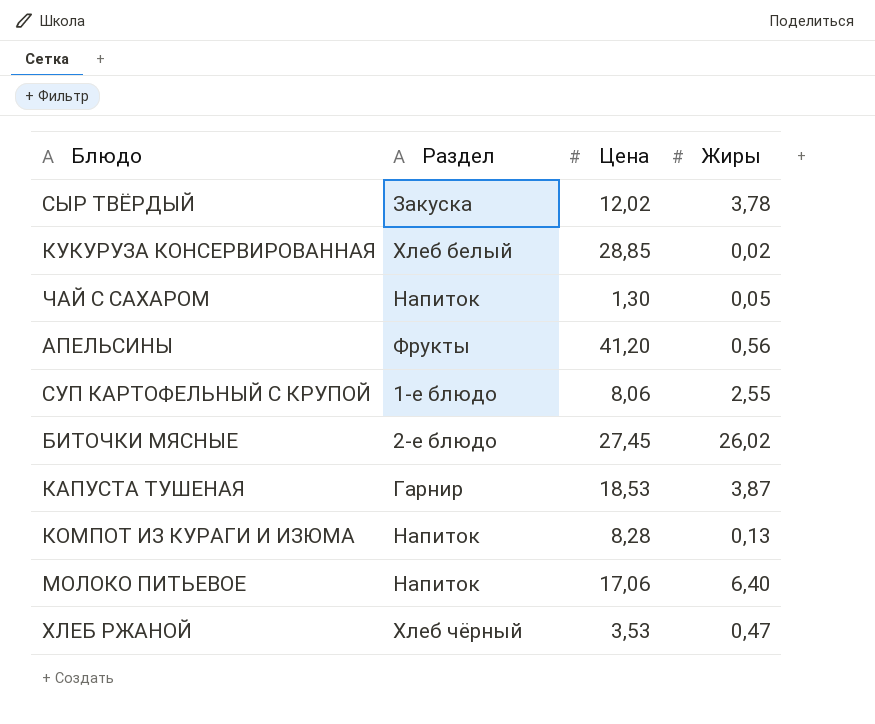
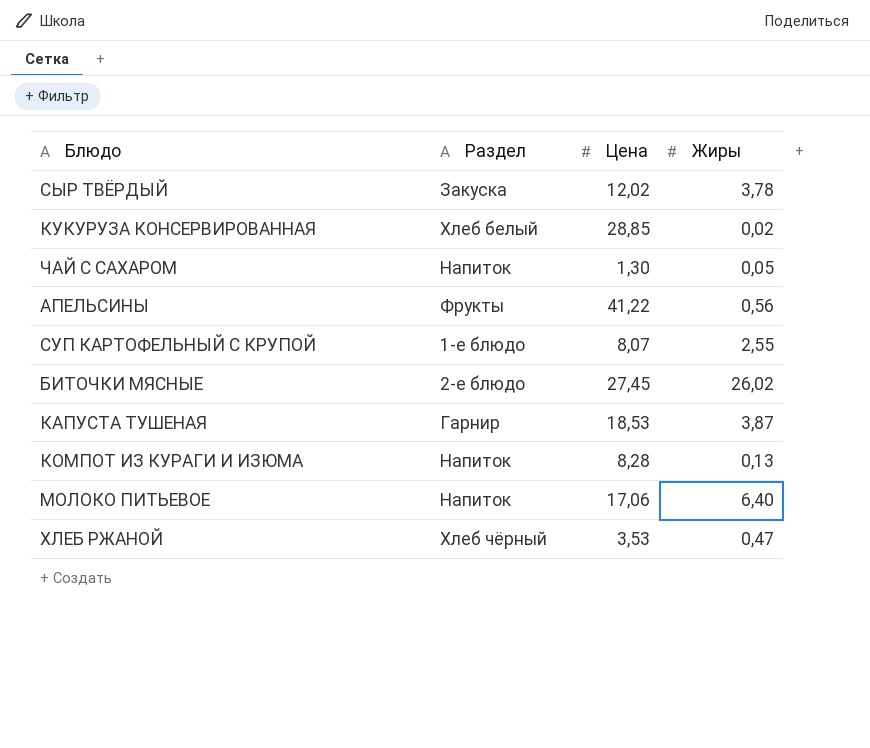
АПЕЛЬСИНЫ | Цена: 41,20 -> 41,22
СУП КАРТОФЕЛЬНЫЙ С КРУПОЙ | Цена: 8,06 -> 8,07

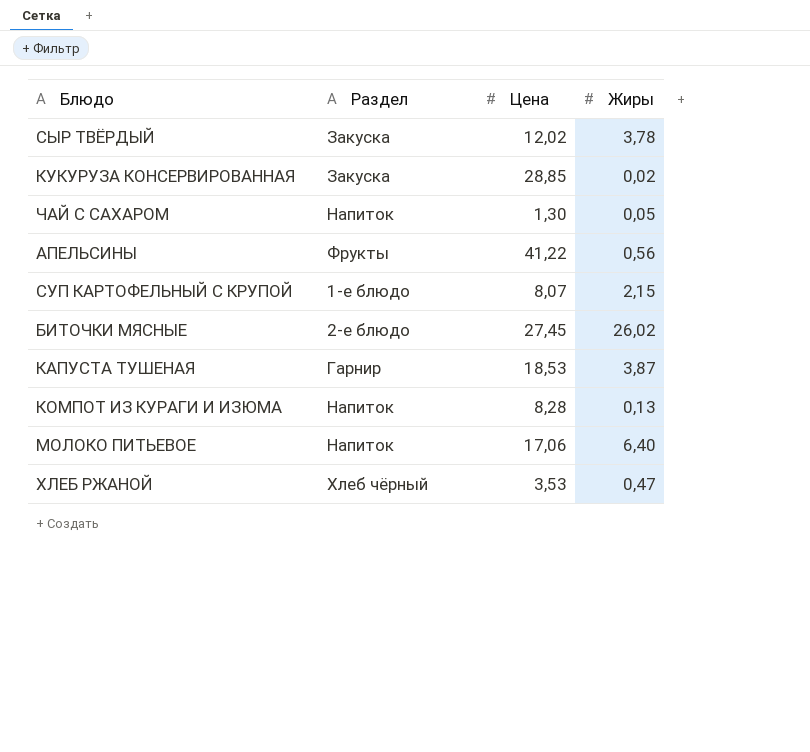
КУКУРУЗА КОНСЕРВИРОВАННАЯ | Раздел: Хлеб белый -> Закуска
СУП КАРТОФЕЛЬНЫЙ С КРУПОЙ | Жиры: 2,55 -> 2,15

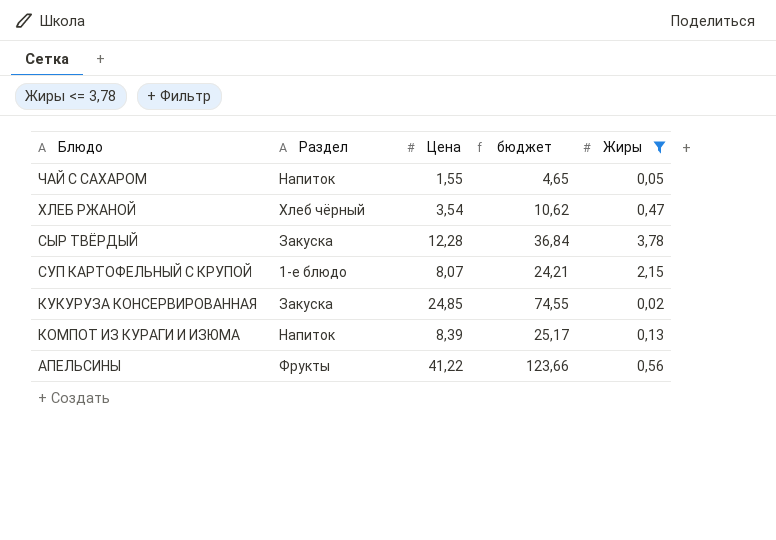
filter: none -> Жиры <= 3,78
row order: none -> Блюдо descending
column бюджет | formula: none -> [Цена] * 3
ЧАЙ С САХАРОМ | Цена: 1,30 -> 1,55
ХЛЕБ РЖАНОЙ | Цена: 3,53 -> 3,54
СЫР ТВЁРДЫЙ | Цена: 12,02 -> 12,28
КУКУРУЗА КОНСЕРВИРОВАННАЯ | Цена: 28,85 -> 24,85
КОМПОТ ИЗ КУРАГИ И ИЗЮМА | Цена: 8,28 -> 8,39

